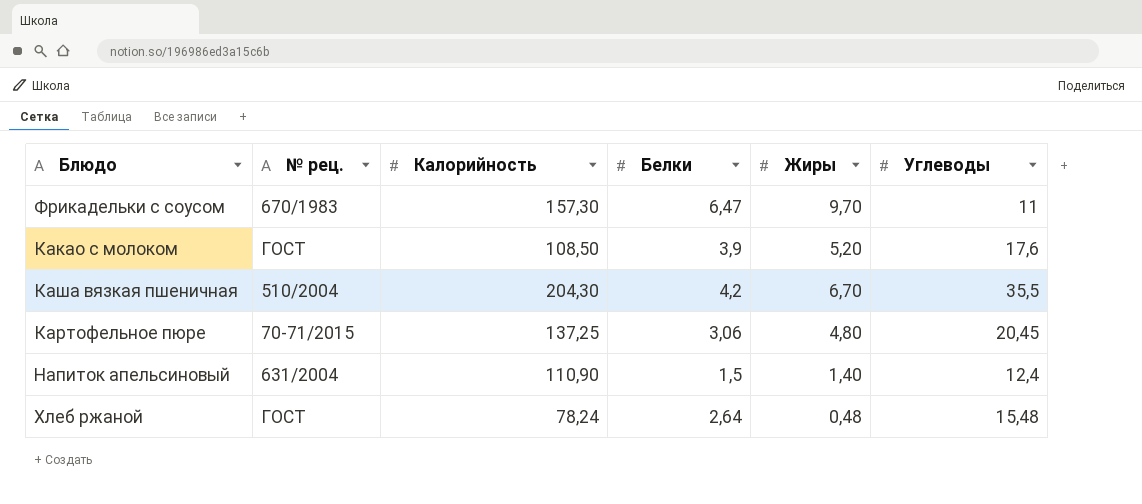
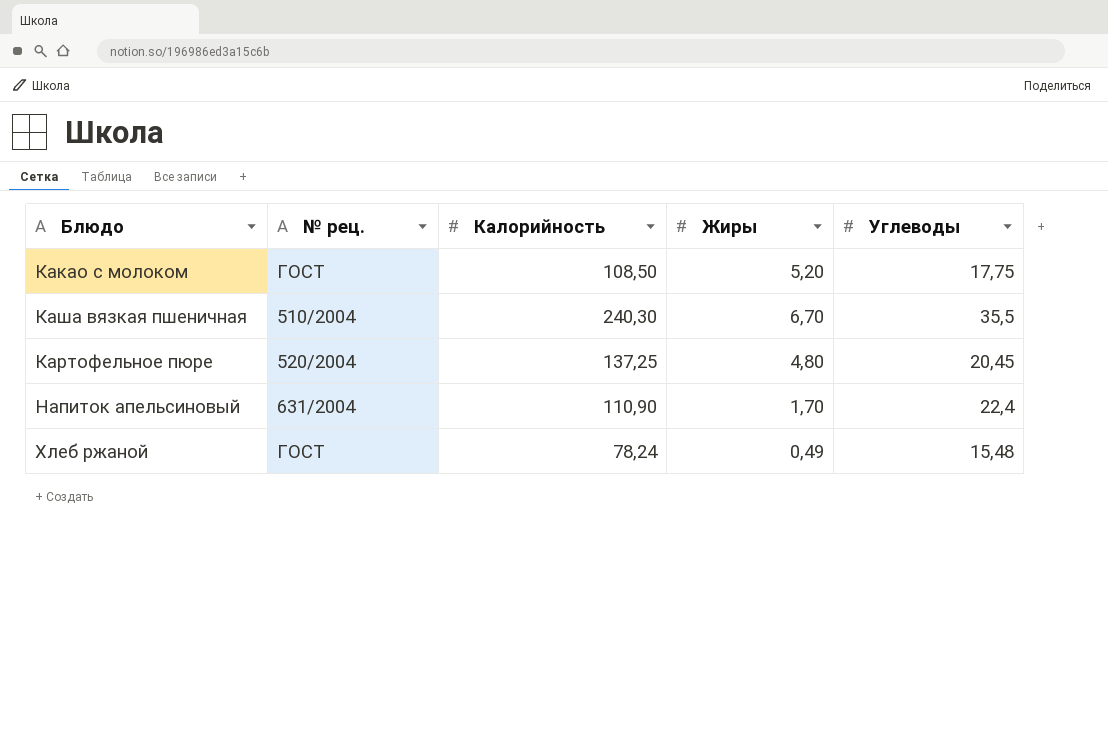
column Белки | position: 4 -> none
row Фрикадельки с соусом: 670/1983 | 157,30 | 6,47 | 9,70 | 11 -> none
Какао с молоком | Углеводы: 17,6 -> 17,75
Каша вязкая пшеничная | Калорийность: 204,30 -> 240,30
Картофельное пюре | № рец.: 70-71/2015 -> 520/2004
Напиток апельсиновый | Жиры: 1,40 -> 1,70
Напиток апельсиновый | Углеводы: 12,4 -> 22,4
Хлеб ржаной | Жиры: 0,48 -> 0,49

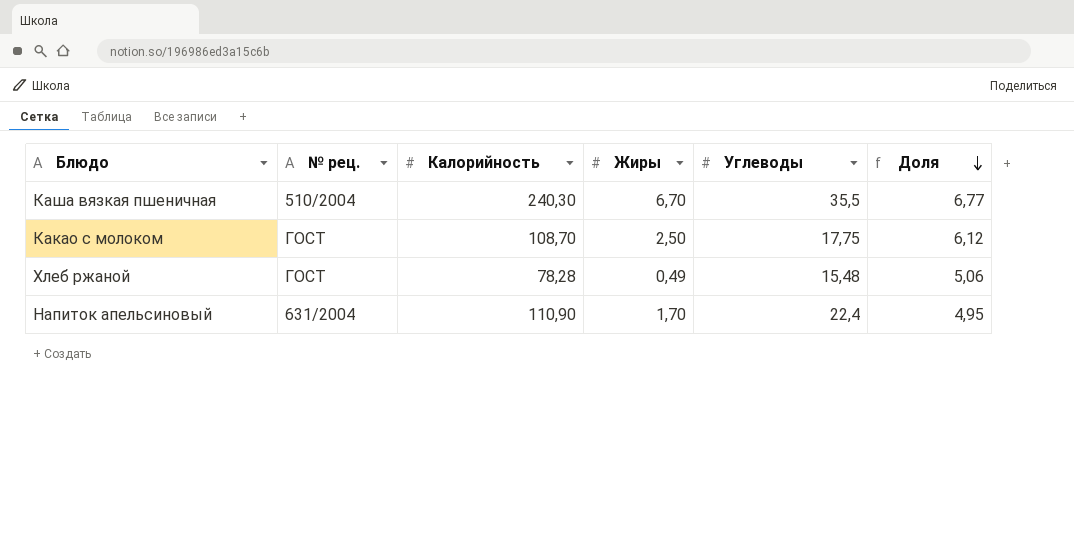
row order: none -> Доля descending
column Доля | formula: none -> [Калорийность] / [Углеводы]
row Картофельное пюре: 520/2004 | 137,25 | 4,80 | 20,45 -> none
Какао с молоком | Калорийность: 108,50 -> 108,70
Какао с молоком | Жиры: 5,20 -> 2,50
Хлеб ржаной | Калорийность: 78,24 -> 78,28

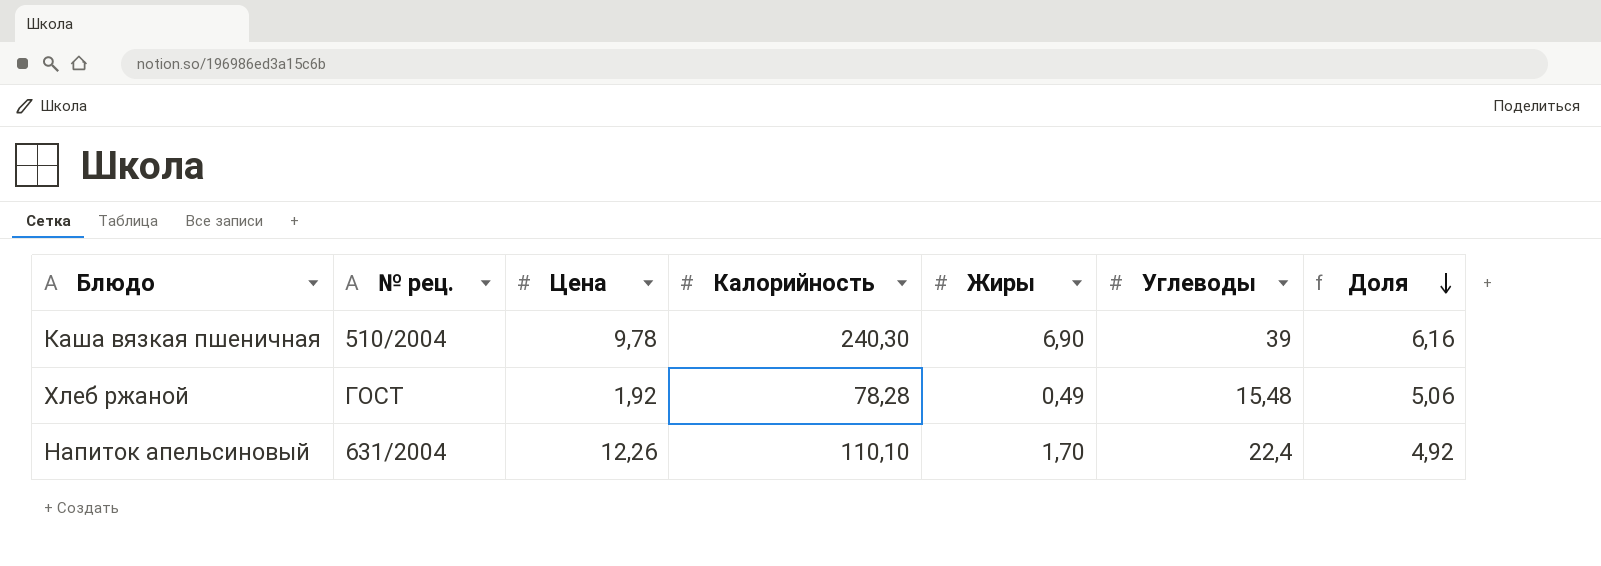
column Цена | position: none -> 3
row Какао с молоком: ГОСТ | 108,70 | 2,50 | 17,75 | 6,12 -> none
Каша вязкая пшеничная | Жиры: 6,70 -> 6,90
Каша вязкая пшеничная | Углеводы: 35,5 -> 39
Каша вязкая пшеничная | Доля: 6,77 -> 6,16
Напиток апельсиновый | Калорийность: 110,90 -> 110,10
Напиток апельсиновый | Доля: 4,95 -> 4,92

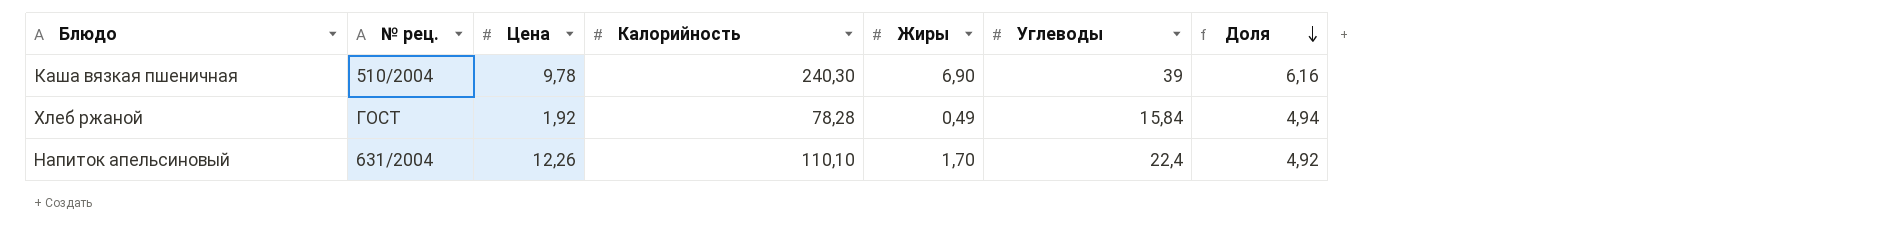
Хлеб ржаной | Углеводы: 15,48 -> 15,84
Хлеб ржаной | Доля: 5,06 -> 4,94

